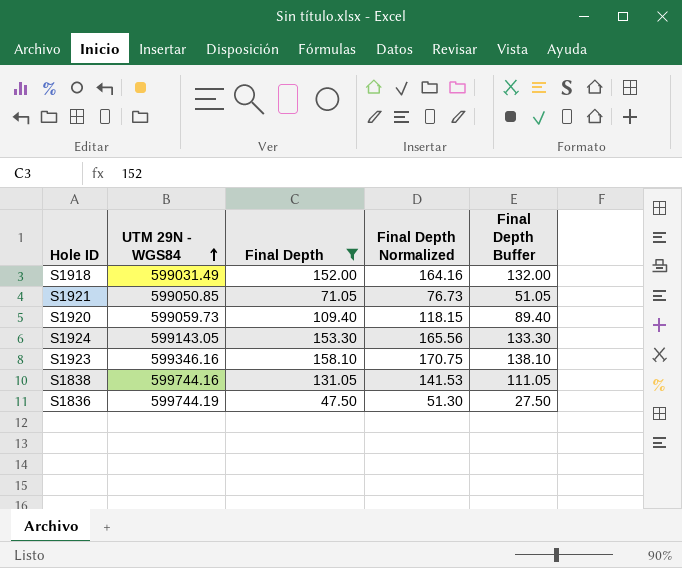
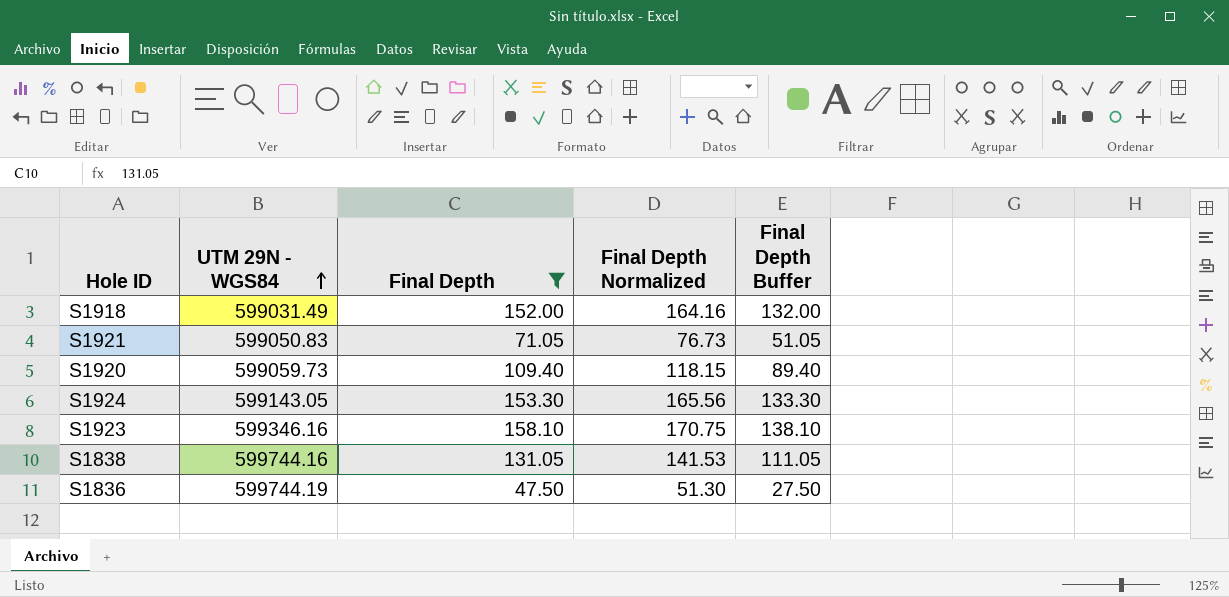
S1921 | UTM 29N - WGS84: 599050.85 -> 599050.83

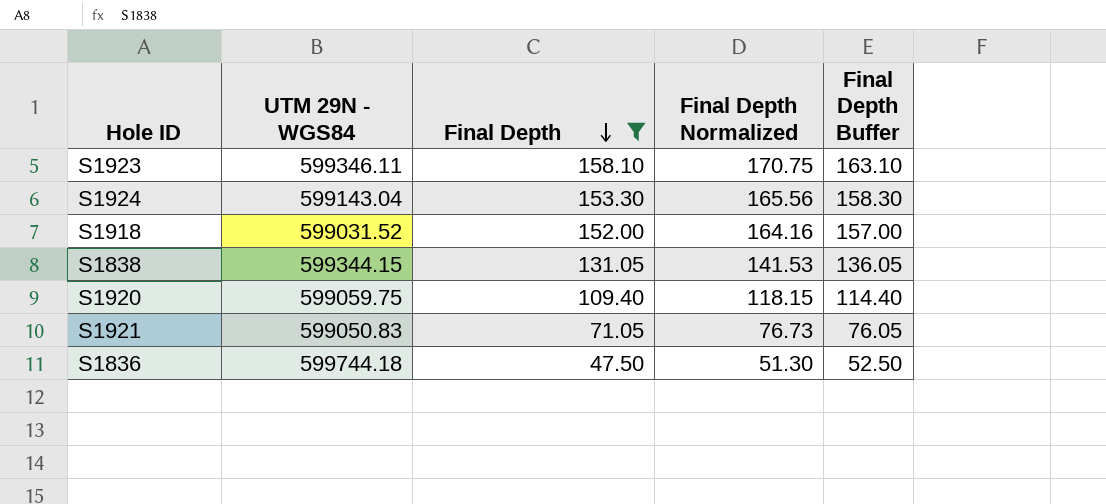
row order: UTM 29N - WGS84 ascending -> Final Depth descending
column Final Depth Buffer | formula: [Final Depth] - 20 -> [Final Depth] + 5
S1923 | UTM 29N - WGS84: 599346.16 -> 599346.11
S1924 | UTM 29N - WGS84: 599143.05 -> 599143.04
S1918 | UTM 29N - WGS84: 599031.49 -> 599031.52
S1838 | UTM 29N - WGS84: 599744.16 -> 599344.15
S1920 | UTM 29N - WGS84: 599059.73 -> 599059.75
S1836 | UTM 29N - WGS84: 599744.19 -> 599744.18

